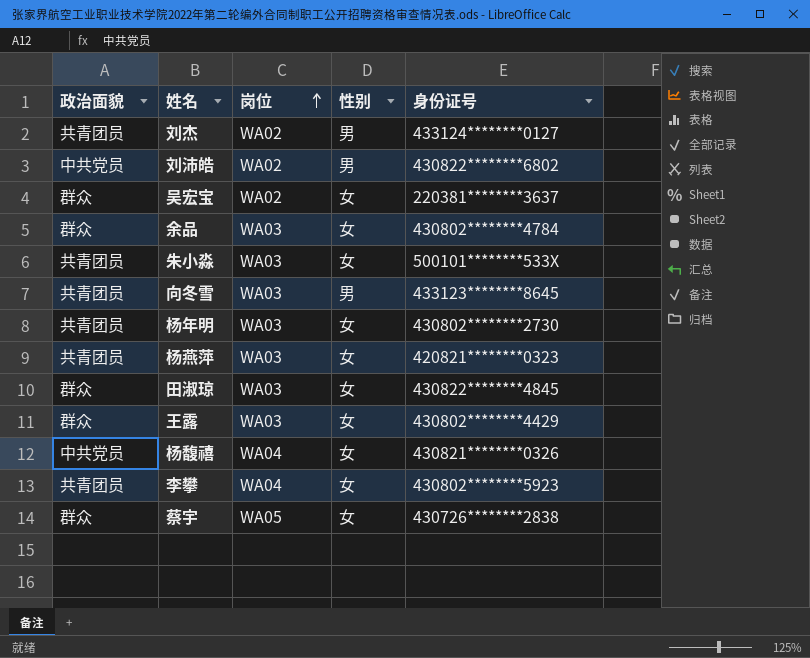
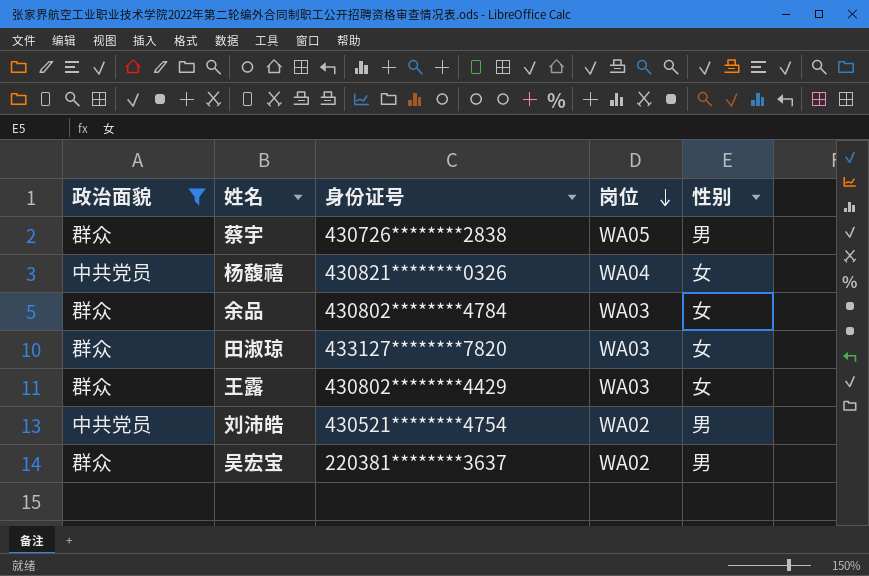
filter: none -> 政治面貌 != 共青团员
row order: 岗位 ascending -> 岗位 descending
column 身份证号 | position: 5 -> 3
蔡宇 | 性别: 女 -> 男
田淑琼 | 身份证号: 430822********4845 -> 433127********7820
刘沛皓 | 身份证号: 430822********6802 -> 430521********4754
吴宏宝 | 性别: 女 -> 男

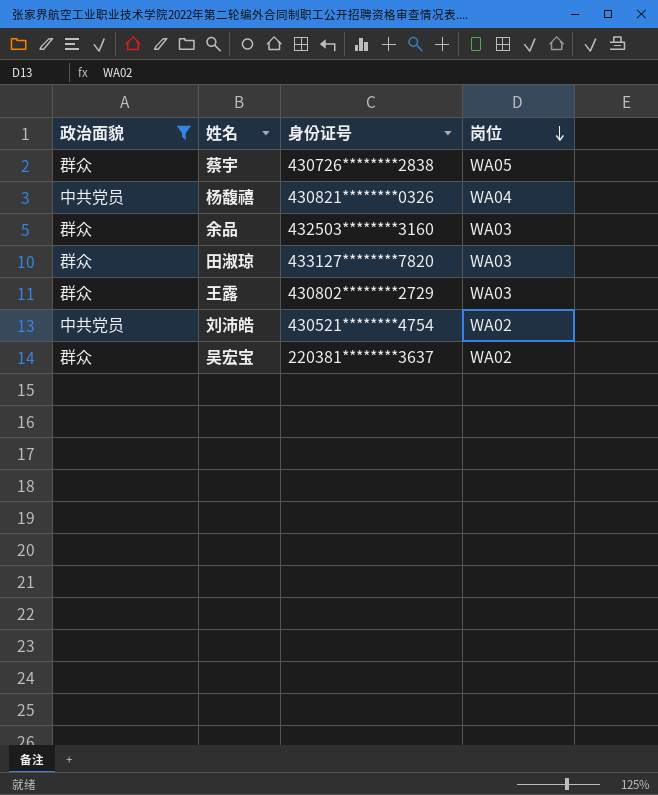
column 性别 | position: 5 -> none
余品 | 身份证号: 430802********4784 -> 432503********3160
王露 | 身份证号: 430802********4429 -> 430802********2729

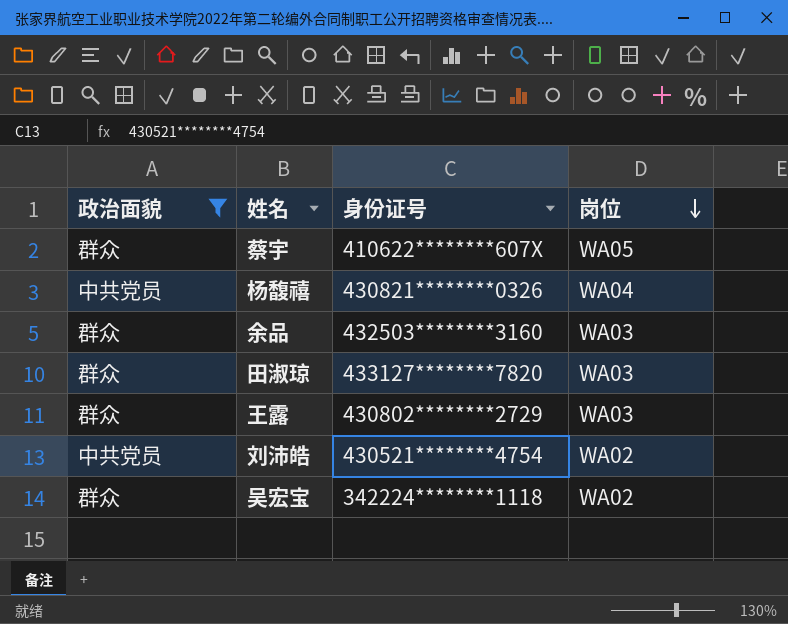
蔡宇 | 身份证号: 430726********2838 -> 410622********607X
吴宏宝 | 身份证号: 220381********3637 -> 342224********1118

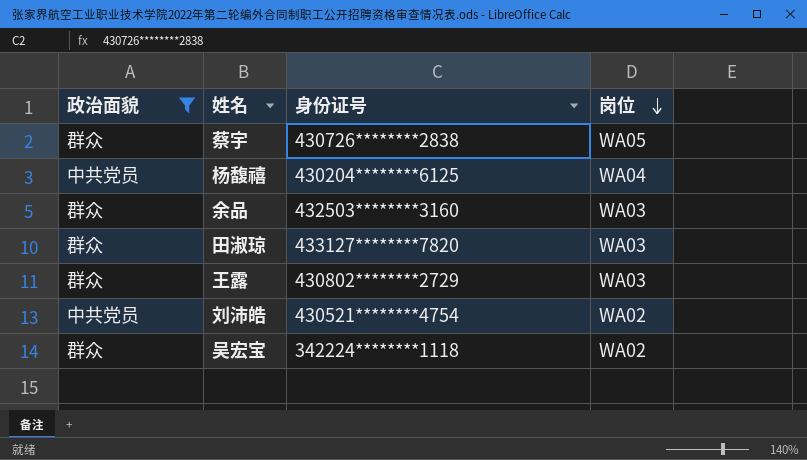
蔡宇 | 身份证号: 410622********607X -> 430726********2838
杨馥禧 | 身份证号: 430821********0326 -> 430204********6125

